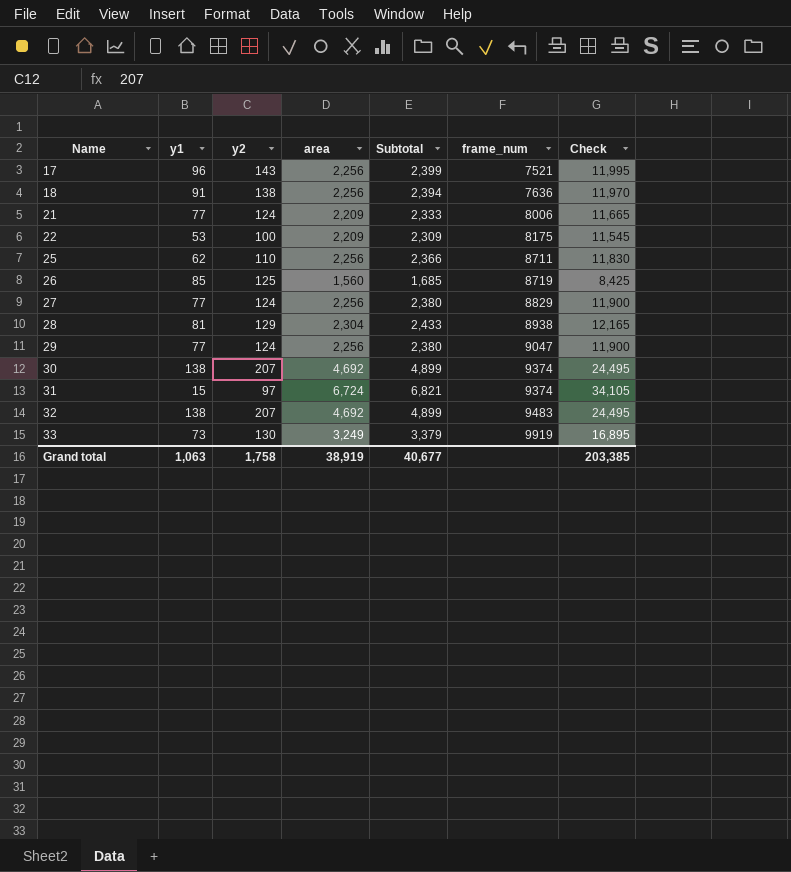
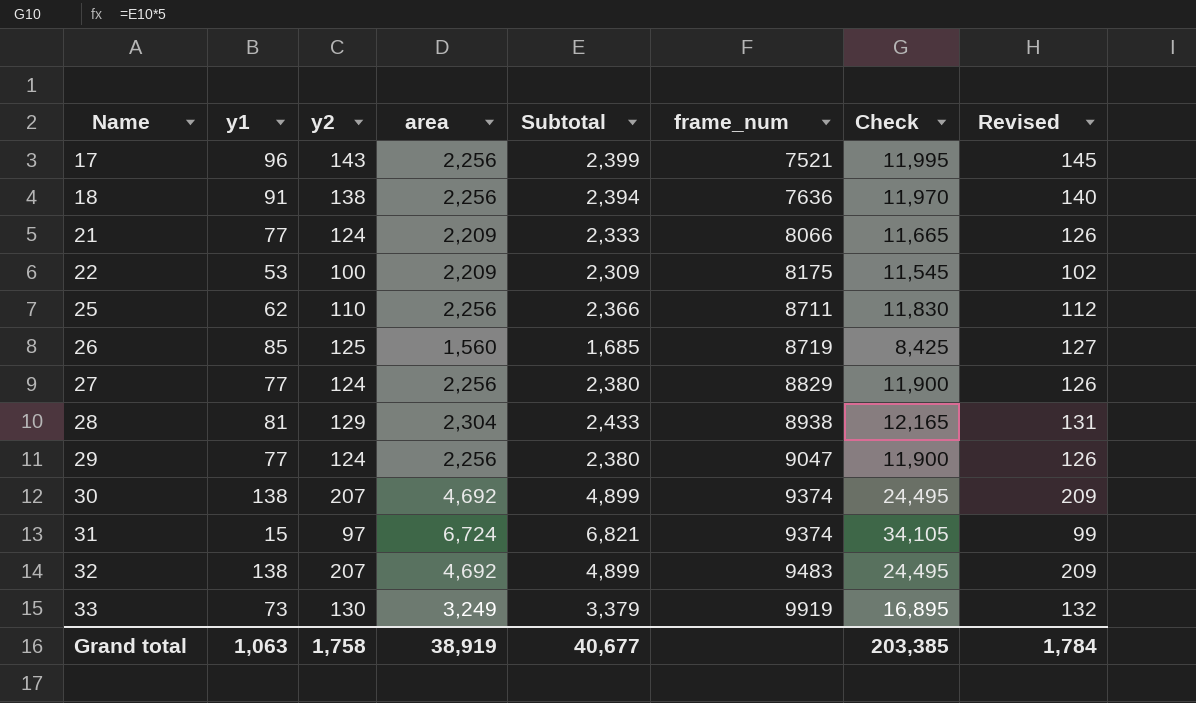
column Revised | formula: none -> [y2] + 2
21 | frame_num: 8006 -> 8066

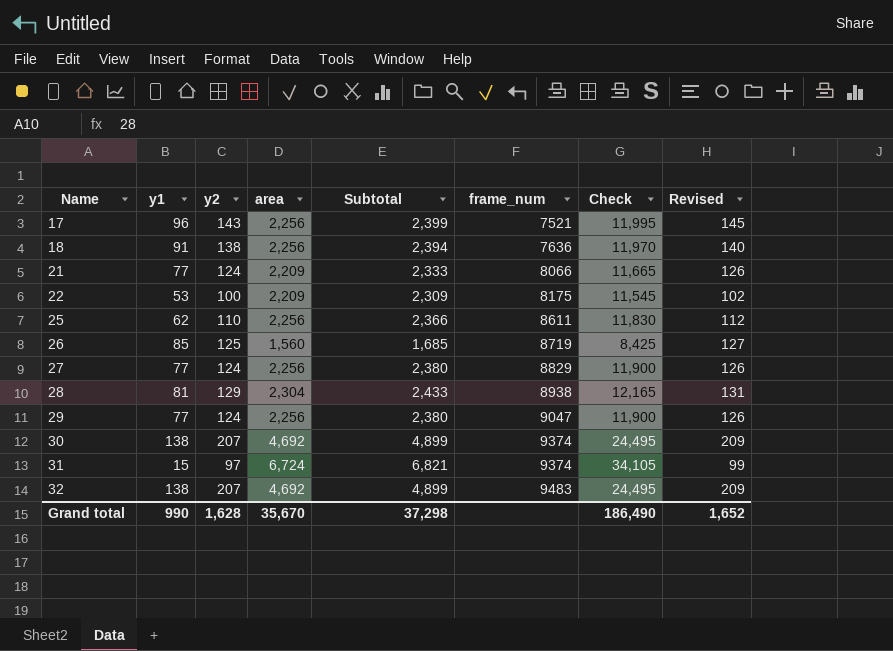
row 33: 73 | 130 | 3,249 | 3,379 | 9919 | 16,895 | 132 -> none
25 | frame_num: 8711 -> 8611
Grand total | y1: 1,063 -> 990
Grand total | y2: 1,758 -> 1,628
Grand total | area: 38,919 -> 35,670
Grand total | Subtotal: 40,677 -> 37,298
Grand total | Check: 203,385 -> 186,490
Grand total | Revised: 1,784 -> 1,652

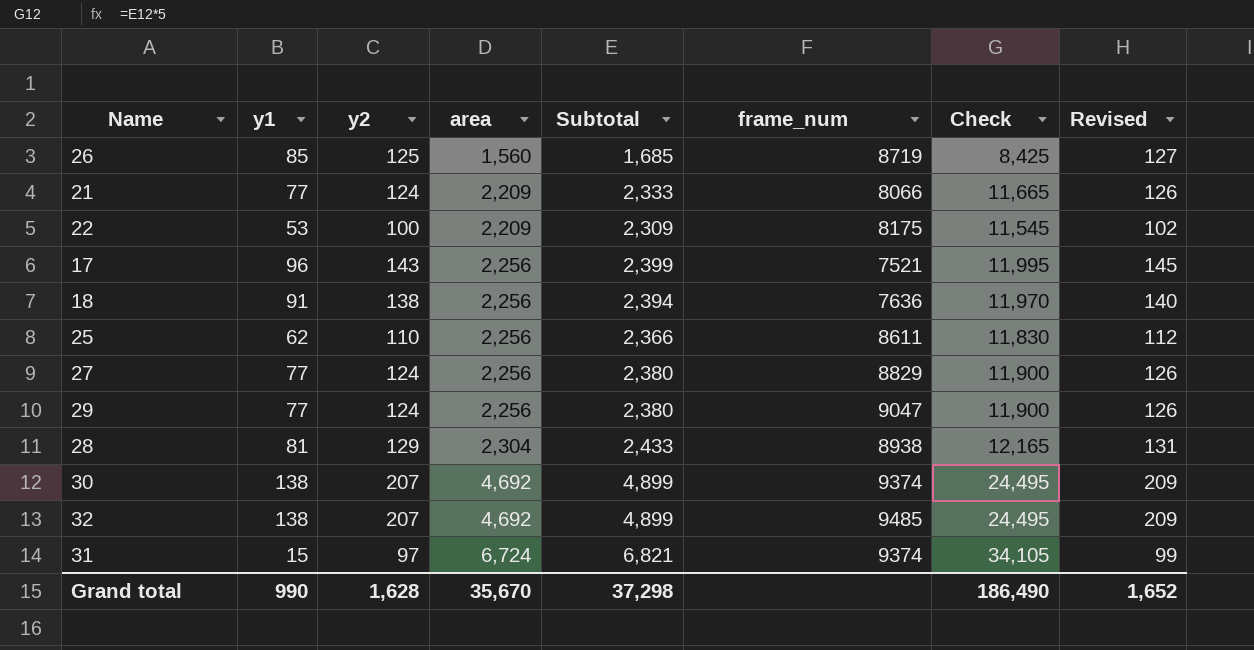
row order: Name ascending -> area ascending
32 | frame_num: 9483 -> 9485

